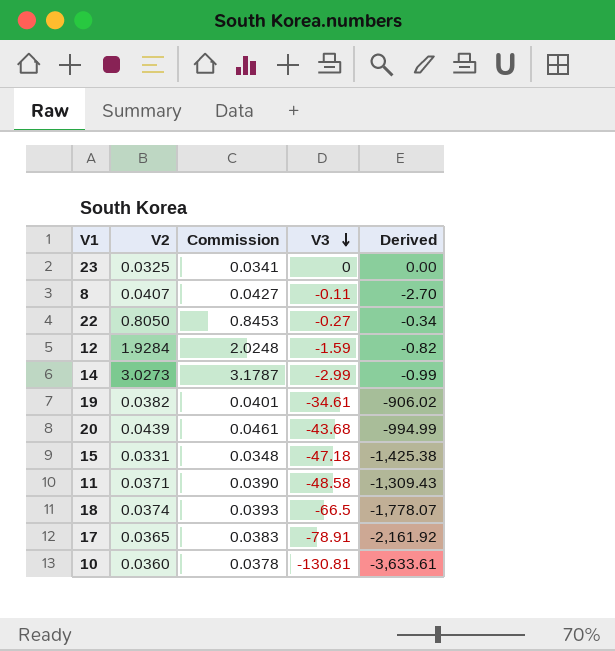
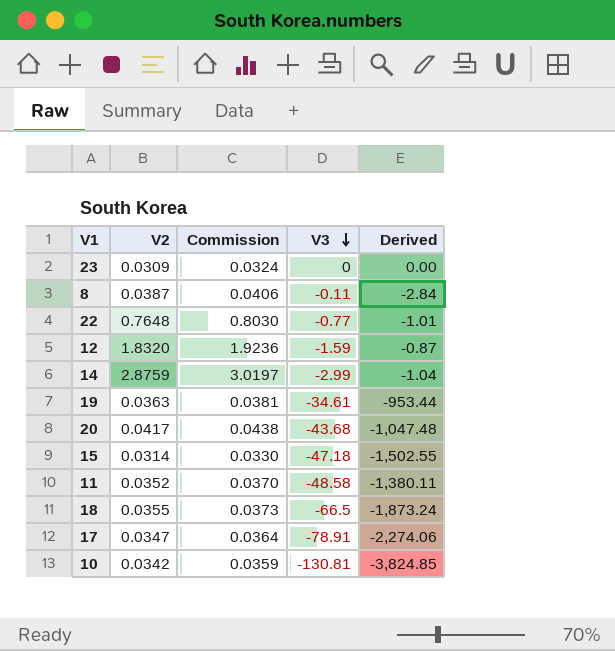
23 | V2: 0.0325 -> 0.0309
23 | Commission: 0.0341 -> 0.0324
8 | V2: 0.0407 -> 0.0387
8 | Commission: 0.0427 -> 0.0406
8 | Derived: -2.70 -> -2.84
22 | V2: 0.8050 -> 0.7648
22 | Commission: 0.8453 -> 0.8030
22 | V3: -0.27 -> -0.77
22 | Derived: -0.34 -> -1.01
12 | V2: 1.9284 -> 1.8320
12 | Commission: 2.0248 -> 1.9236
12 | Derived: -0.82 -> -0.87
14 | V2: 3.0273 -> 2.8759
14 | Commission: 3.1787 -> 3.0197
14 | Derived: -0.99 -> -1.04
19 | V2: 0.0382 -> 0.0363
19 | Commission: 0.0401 -> 0.0381
19 | Derived: -906.02 -> -953.44
20 | V2: 0.0439 -> 0.0417
20 | Commission: 0.0461 -> 0.0438
20 | Derived: -994.99 -> -1,047.48
15 | V2: 0.0331 -> 0.0314
15 | Commission: 0.0348 -> 0.0330
15 | Derived: -1,425.38 -> -1,502.55
11 | V2: 0.0371 -> 0.0352
11 | Commission: 0.0390 -> 0.0370
11 | Derived: -1,309.43 -> -1,380.11
18 | V2: 0.0374 -> 0.0355
18 | Commission: 0.0393 -> 0.0373
18 | Derived: -1,778.07 -> -1,873.24
17 | V2: 0.0365 -> 0.0347
17 | Commission: 0.0383 -> 0.0364
17 | Derived: -2,161.92 -> -2,274.06
10 | V2: 0.0360 -> 0.0342
10 | Commission: 0.0378 -> 0.0359
10 | Derived: -3,633.61 -> -3,824.85

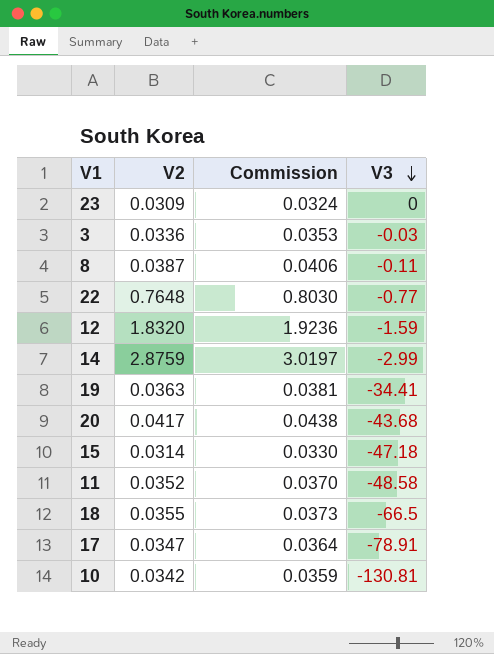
column Derived | formula: [V3] / [V2] -> none
row 3: none -> 0.0336 | 0.0353 | -0.03
19 | V3: -34.61 -> -34.41

